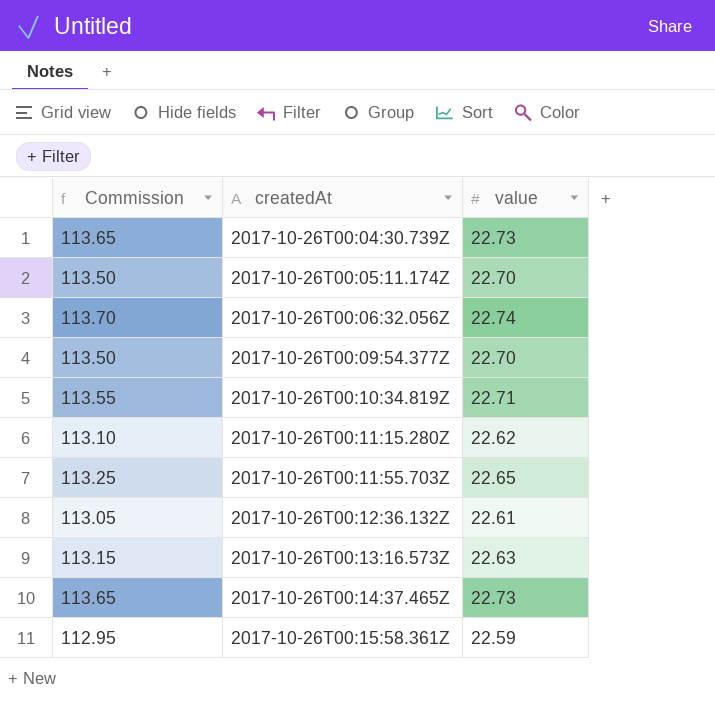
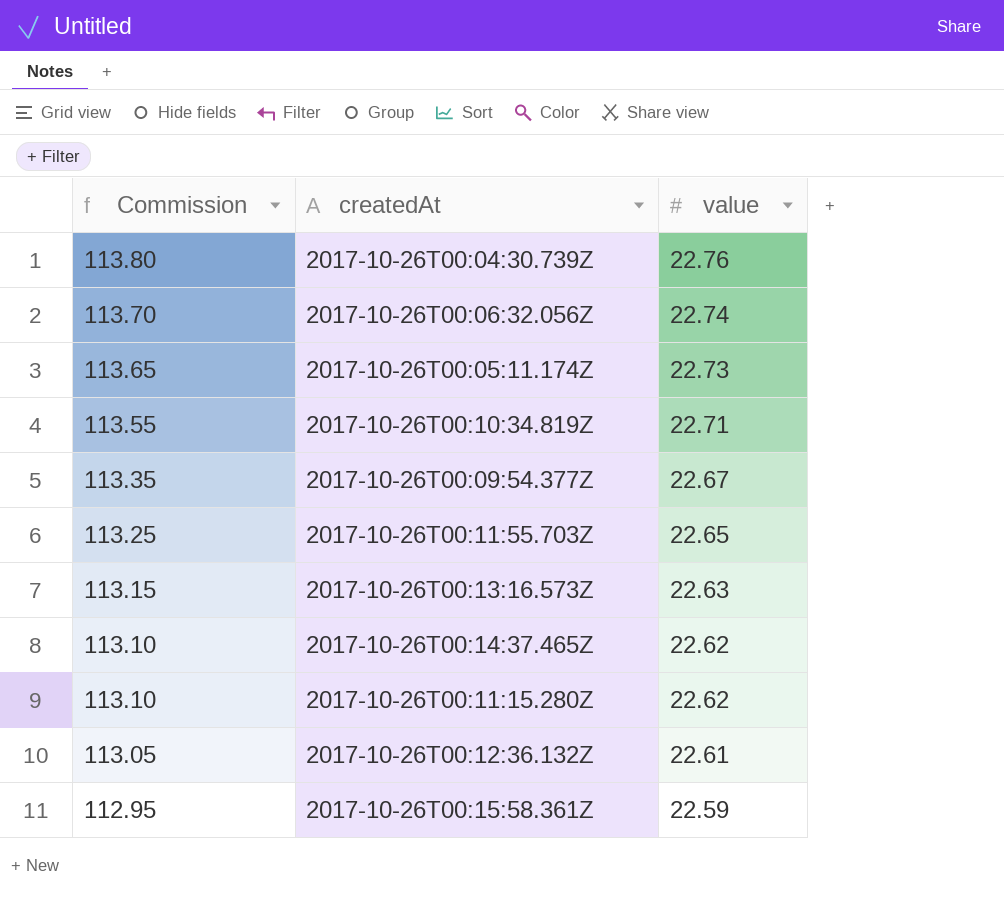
row order: createdAt ascending -> Commission descending
2017-10-26T00:04:30.739Z | Commission: 113.65 -> 113.80
2017-10-26T00:04:30.739Z | value: 22.73 -> 22.76
2017-10-26T00:05:11.174Z | Commission: 113.50 -> 113.65
2017-10-26T00:05:11.174Z | value: 22.70 -> 22.73
2017-10-26T00:09:54.377Z | Commission: 113.50 -> 113.35
2017-10-26T00:09:54.377Z | value: 22.70 -> 22.67
2017-10-26T00:14:37.465Z | Commission: 113.65 -> 113.10
2017-10-26T00:14:37.465Z | value: 22.73 -> 22.62

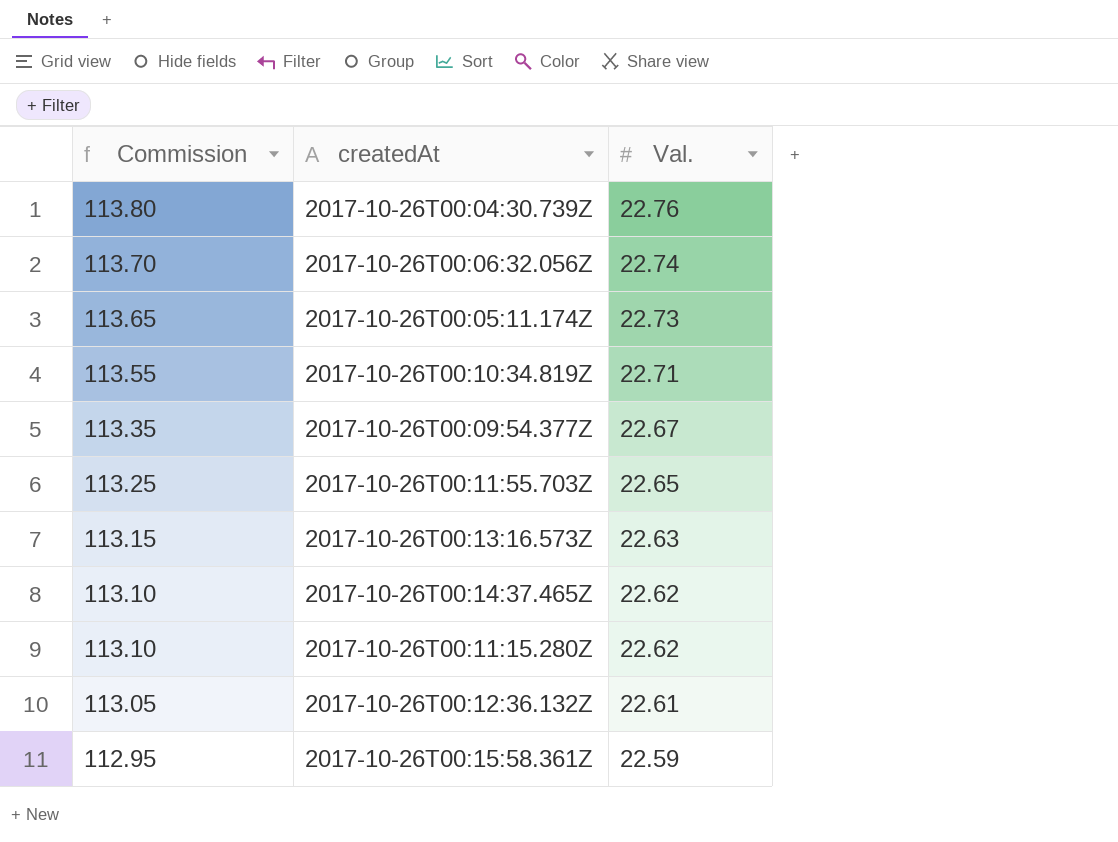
column name: value -> Val.

